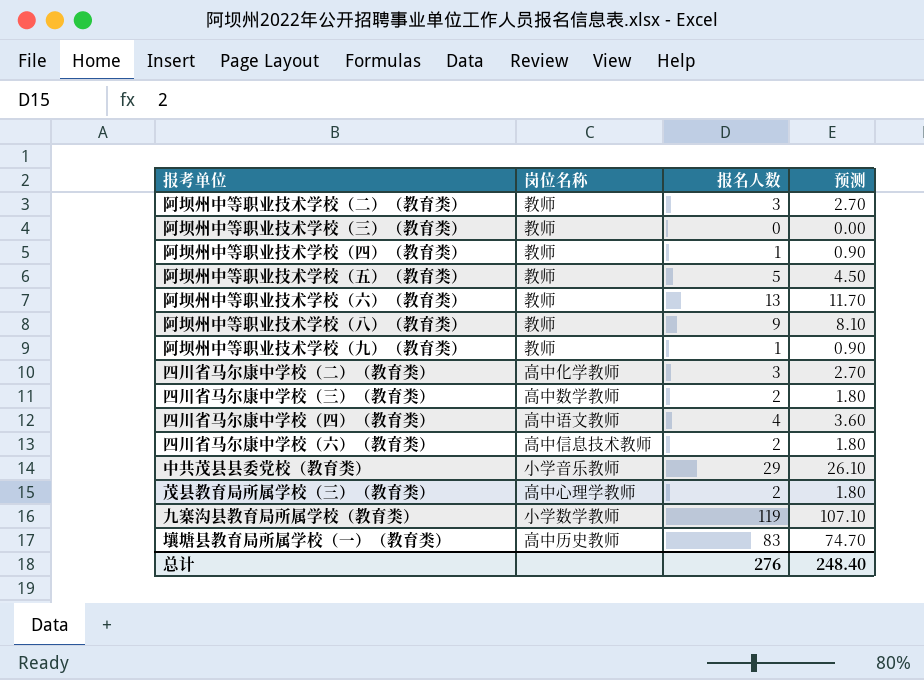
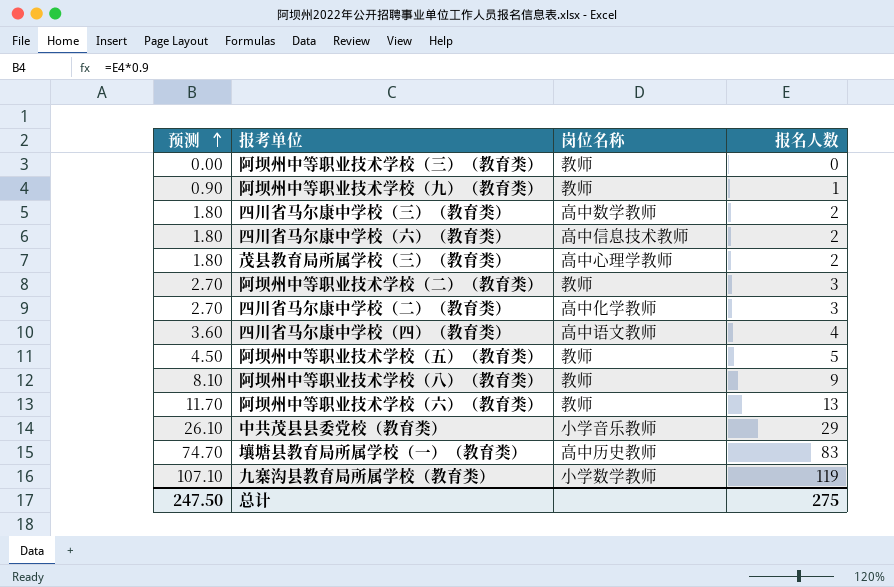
row order: none -> 预测 ascending
column 预测 | position: 4 -> 1
row 阿坝州中等职业技术学校（四）（教育类）: 教师 | 1 | 0.90 -> none
总计 | 预测: 248.40 -> 247.50
总计 | 报名人数: 276 -> 275

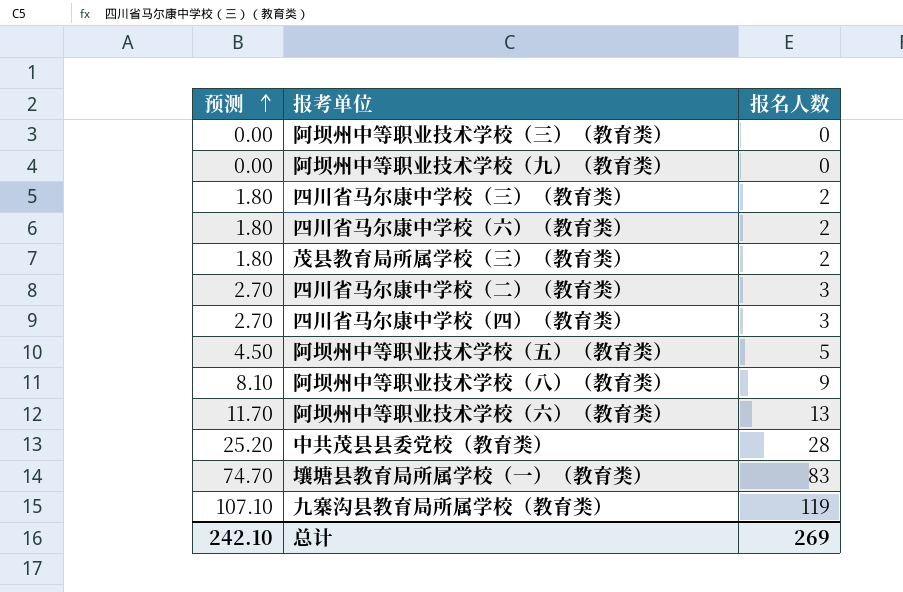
column 岗位名称 | position: 3 -> none
row 阿坝州中等职业技术学校（二）（教育类）: 2.70 | 教师 | 3 -> none
阿坝州中等职业技术学校（九）（教育类） | 预测: 0.90 -> 0.00
阿坝州中等职业技术学校（九）（教育类） | 报名人数: 1 -> 0
四川省马尔康中学校（四）（教育类） | 预测: 3.60 -> 2.70
四川省马尔康中学校（四）（教育类） | 报名人数: 4 -> 3
中共茂县县委党校（教育类） | 预测: 26.10 -> 25.20
中共茂县县委党校（教育类） | 报名人数: 29 -> 28
总计 | 预测: 247.50 -> 242.10
总计 | 报名人数: 275 -> 269

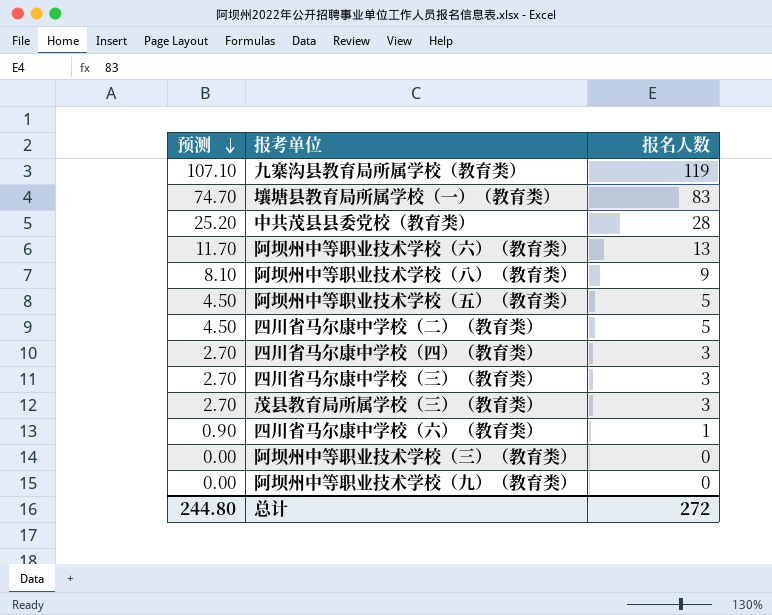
row order: 预测 ascending -> 预测 descending
四川省马尔康中学校（二）（教育类） | 预测: 2.70 -> 4.50
四川省马尔康中学校（二）（教育类） | 报名人数: 3 -> 5
四川省马尔康中学校（三）（教育类） | 预测: 1.80 -> 2.70
四川省马尔康中学校（三）（教育类） | 报名人数: 2 -> 3
茂县教育局所属学校（三）（教育类） | 预测: 1.80 -> 2.70
茂县教育局所属学校（三）（教育类） | 报名人数: 2 -> 3
四川省马尔康中学校（六）（教育类） | 预测: 1.80 -> 0.90
四川省马尔康中学校（六）（教育类） | 报名人数: 2 -> 1
总计 | 预测: 242.10 -> 244.80
总计 | 报名人数: 269 -> 272

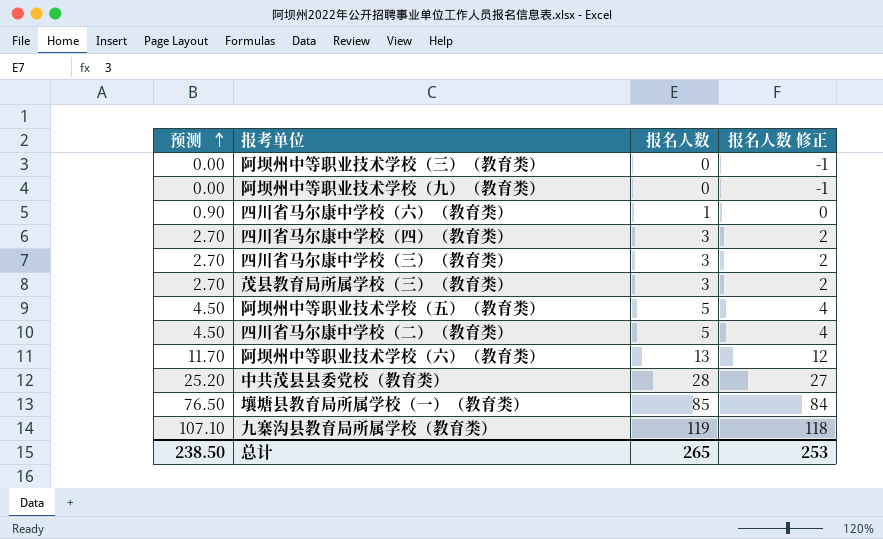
row order: 预测 descending -> 预测 ascending
column 报名人数 修正 | formula: none -> [报名人数] - 1
row 阿坝州中等职业技术学校（八）（教育类）: 8.10 | 9 -> none
壤塘县教育局所属学校（一）（教育类） | 预测: 74.70 -> 76.50
壤塘县教育局所属学校（一）（教育类） | 报名人数: 83 -> 85
总计 | 预测: 244.80 -> 238.50
总计 | 报名人数: 272 -> 265

